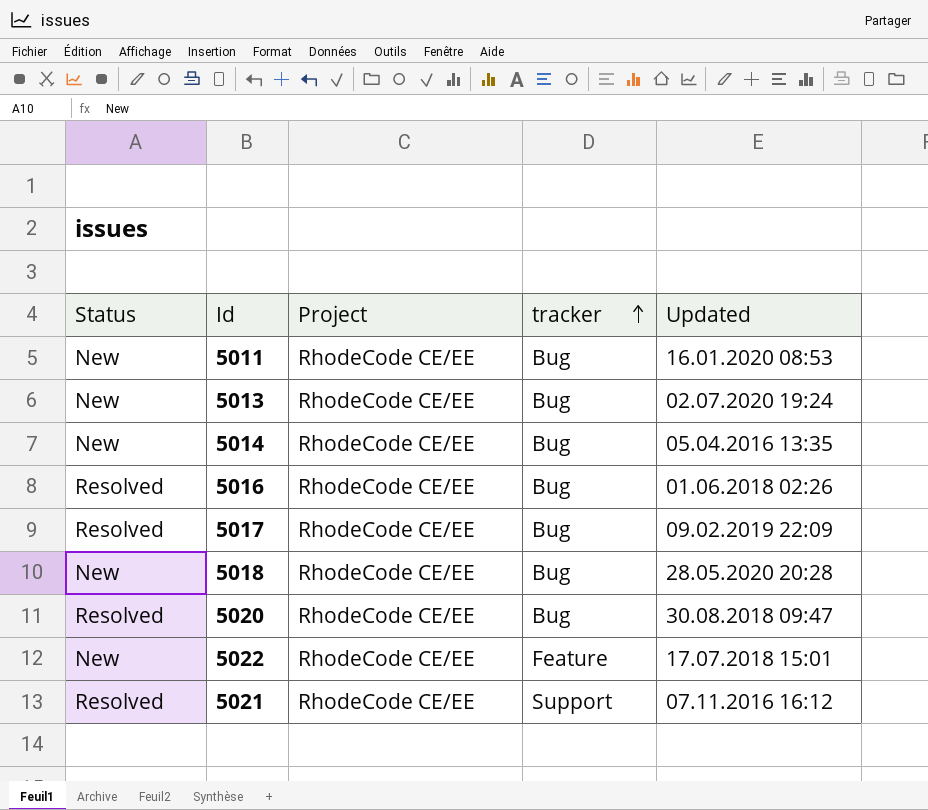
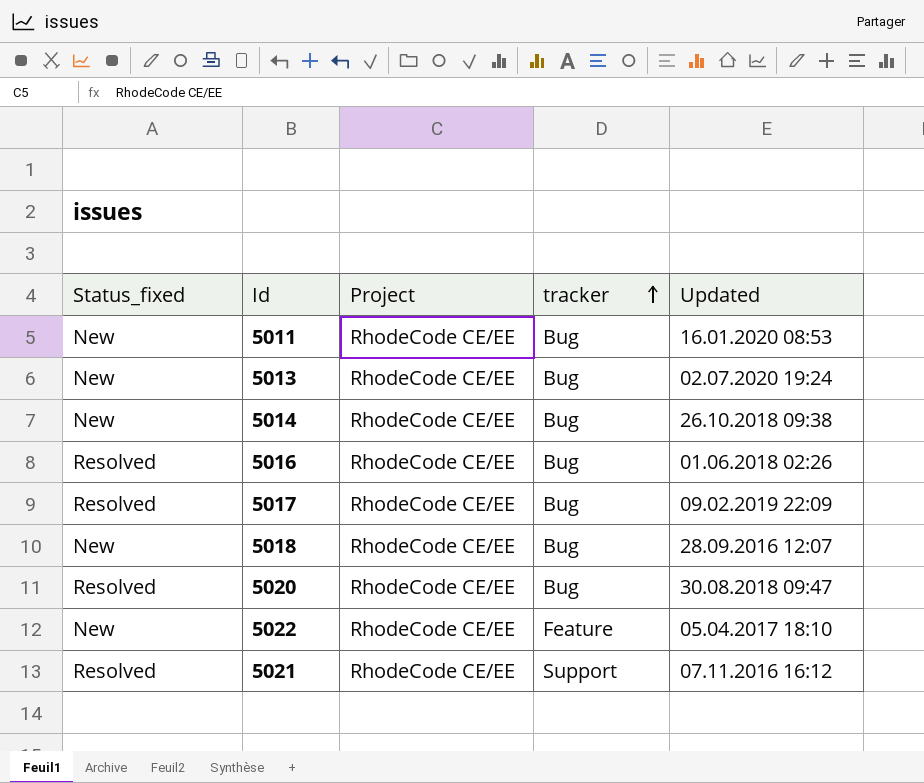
column name: Status -> Status_fixed
5014 | Updated: 05.04.2016 13:35 -> 26.10.2018 09:38
5018 | Updated: 28.05.2020 20:28 -> 28.09.2016 12:07
5022 | Updated: 17.07.2018 15:01 -> 05.04.2017 18:10

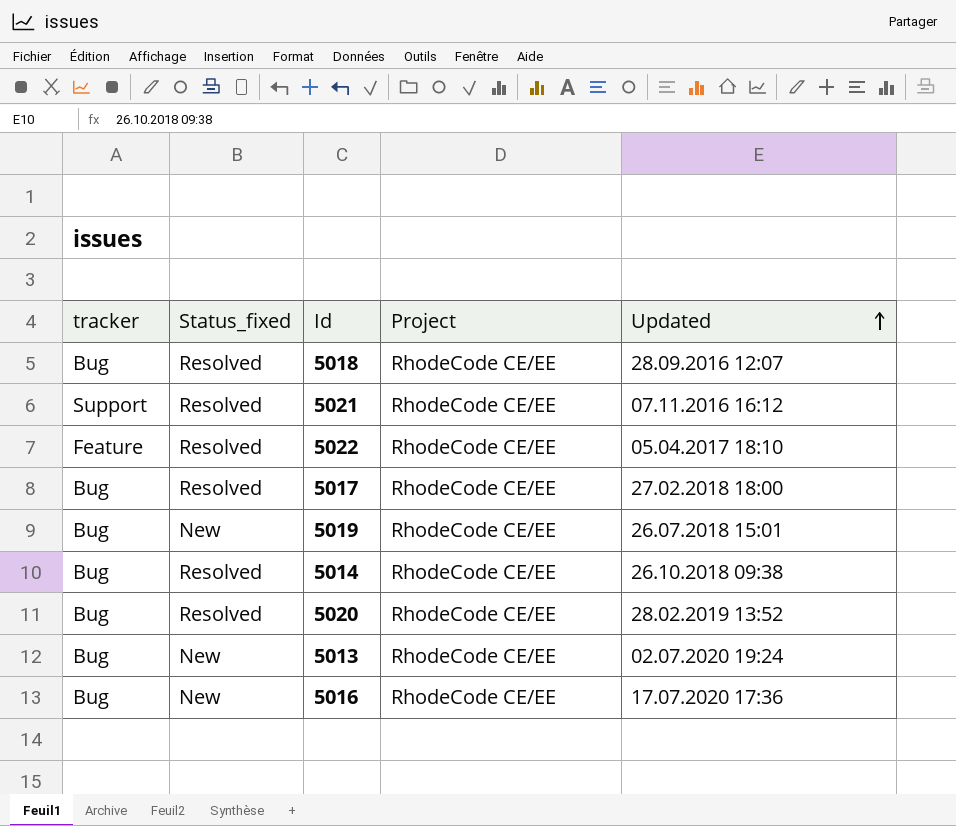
row order: tracker ascending -> Updated ascending
column tracker | position: 4 -> 1
row 5011: New | RhodeCode CE/EE | Bug | 16.01.2020 08:53 -> none
5018 | Status_fixed: New -> Resolved
5022 | Status_fixed: New -> Resolved
5017 | Updated: 09.02.2019 22:09 -> 27.02.2018 18:00
row 5019: none -> Bug | New | RhodeCode CE/EE | 26.07.2018 15:01
5014 | Status_fixed: New -> Resolved
5020 | Updated: 30.08.2018 09:47 -> 28.02.2019 13:52
5016 | Status_fixed: Resolved -> New
5016 | Updated: 01.06.2018 02:26 -> 17.07.2020 17:36

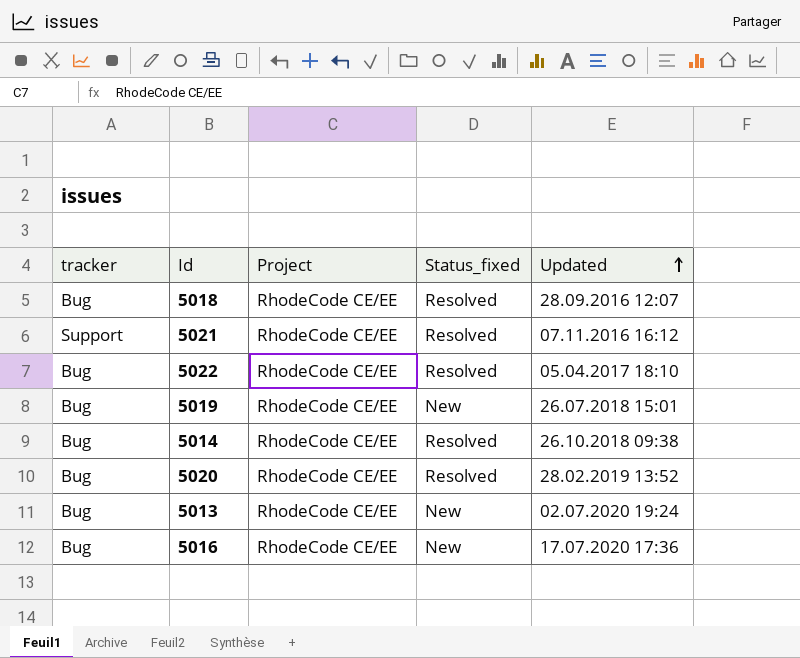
column Status_fixed | position: 2 -> 4
row 5017: Bug | Resolved | RhodeCode CE/EE | 27.02.2018 18:00 -> none
5022 | tracker: Feature -> Bug

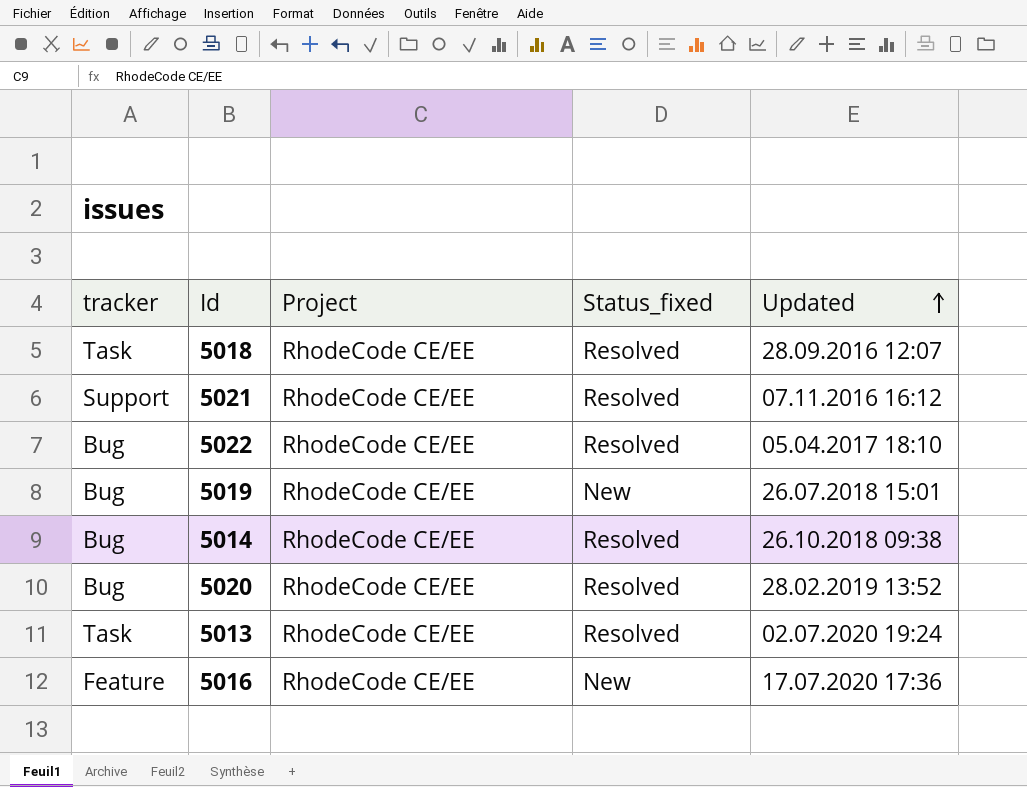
5018 | tracker: Bug -> Task
5013 | tracker: Bug -> Task
5013 | Status_fixed: New -> Resolved
5016 | tracker: Bug -> Feature

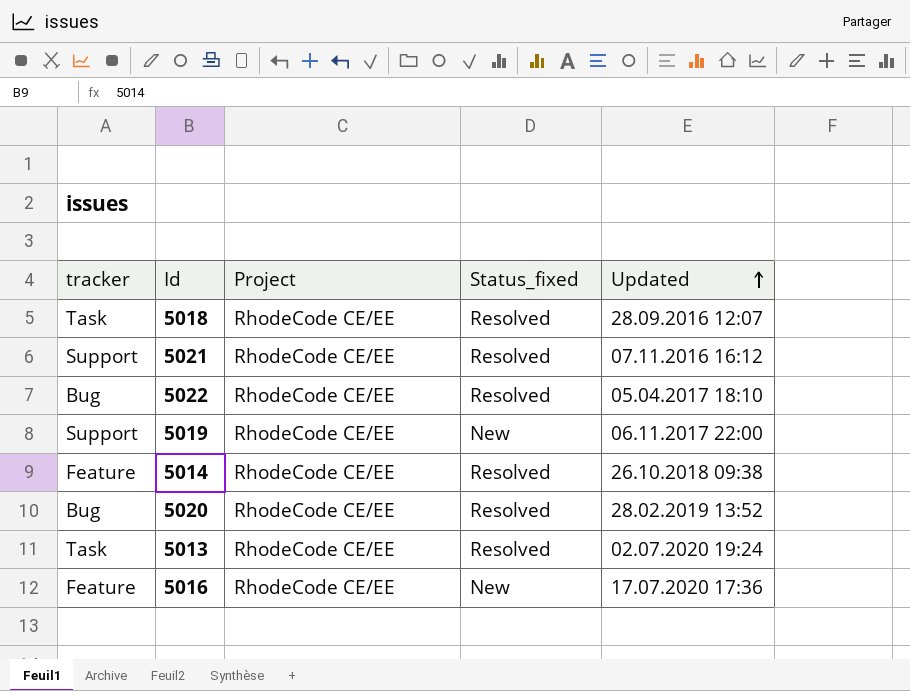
5019 | tracker: Bug -> Support
5019 | Updated: 26.07.2018 15:01 -> 06.11.2017 22:00
5014 | tracker: Bug -> Feature

